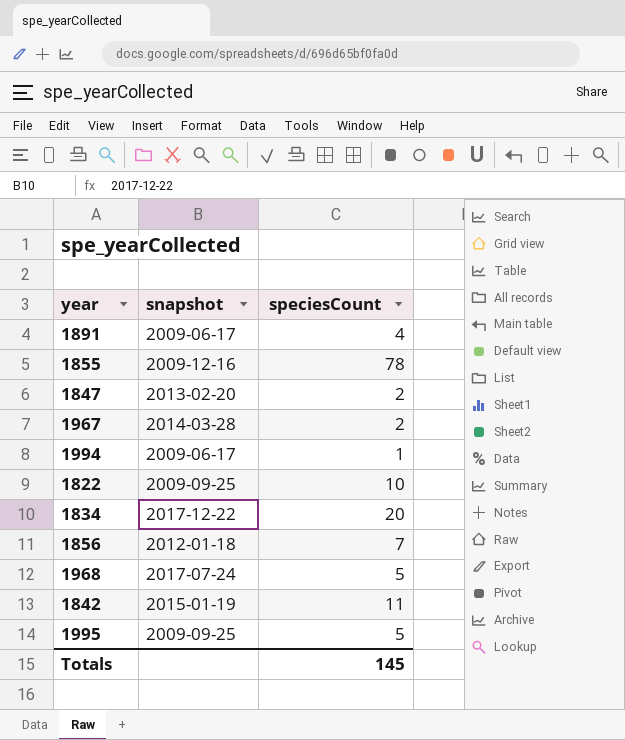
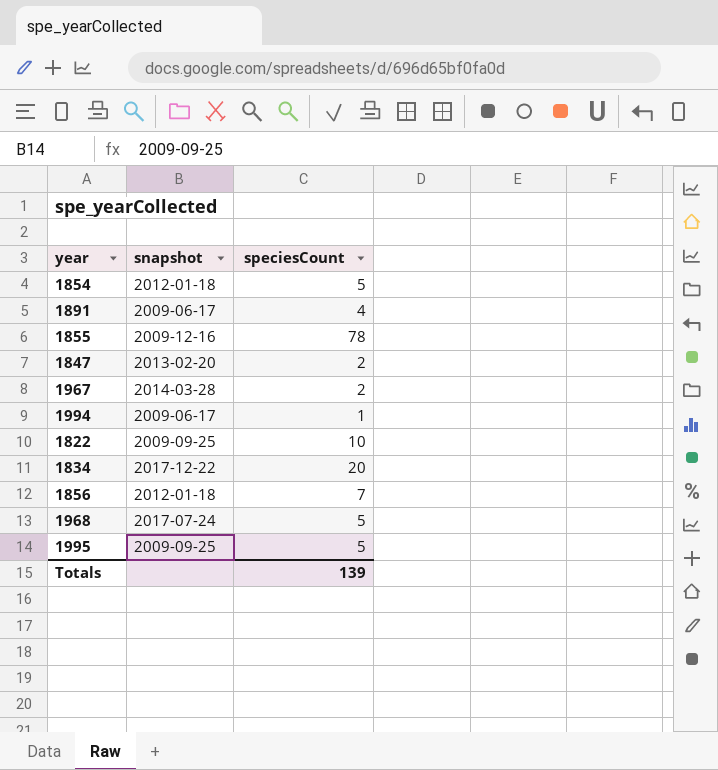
row 1842: 2015-01-19 | 11 -> none
row 1854: none -> 2012-01-18 | 5
Totals | speciesCount: 145 -> 139

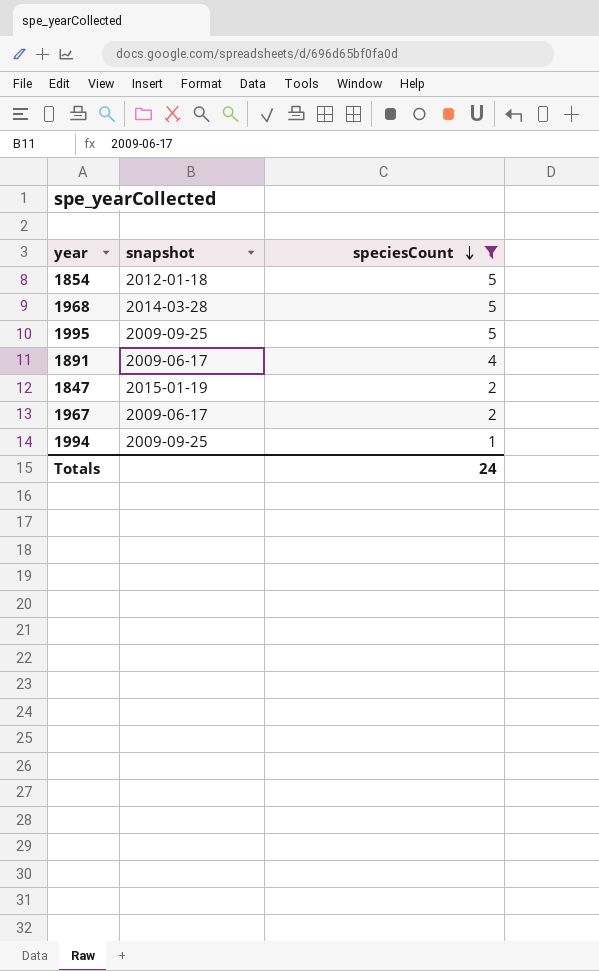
filter: none -> speciesCount <= 5
row order: none -> speciesCount descending
1968 | snapshot: 2017-07-24 -> 2014-03-28
1847 | snapshot: 2013-02-20 -> 2015-01-19
1967 | snapshot: 2014-03-28 -> 2009-06-17
1994 | snapshot: 2009-06-17 -> 2009-09-25
Totals | speciesCount: 139 -> 24

